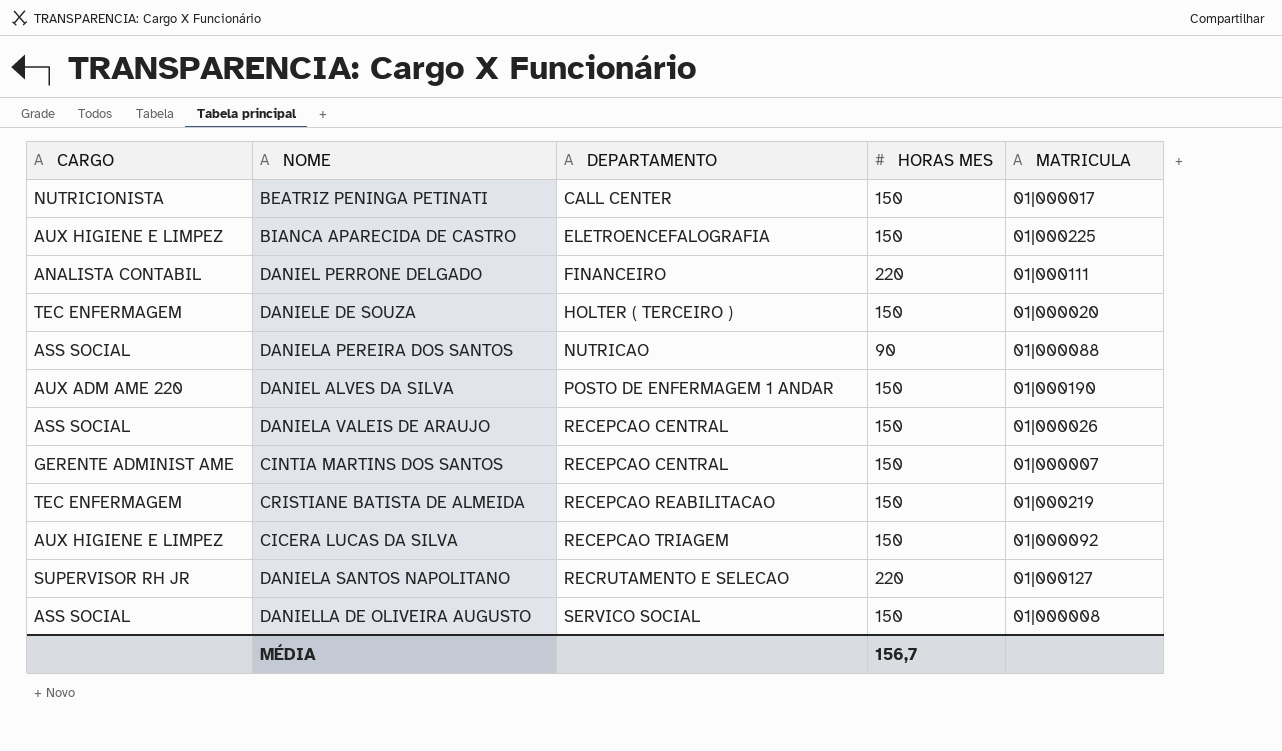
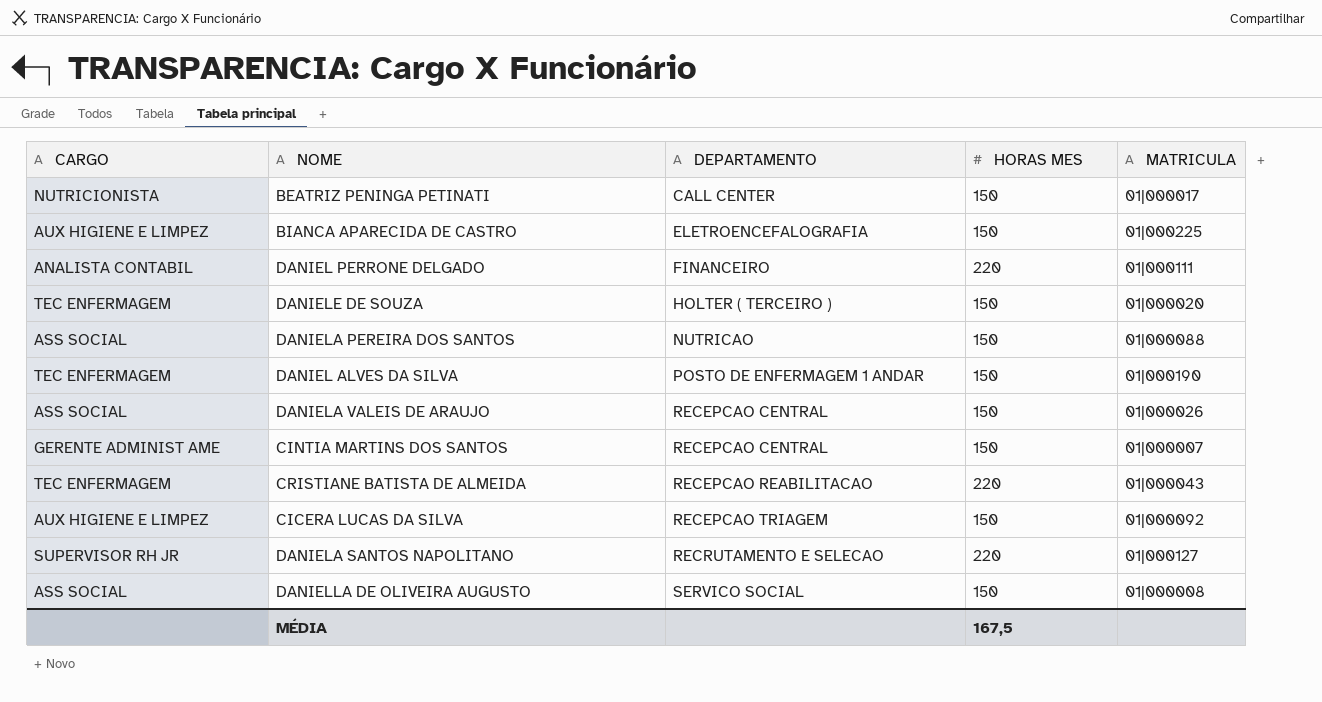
DANIELA PEREIRA DOS SANTOS | HORAS MES: 90 -> 150
DANIEL ALVES DA SILVA | CARGO: AUX ADM AME 220 -> TEC ENFERMAGEM
CRISTIANE BATISTA DE ALMEIDA | HORAS MES: 150 -> 220
CRISTIANE BATISTA DE ALMEIDA | MATRICULA: 01|000219 -> 01|000043
MÉDIA | HORAS MES: 156,7 -> 167,5

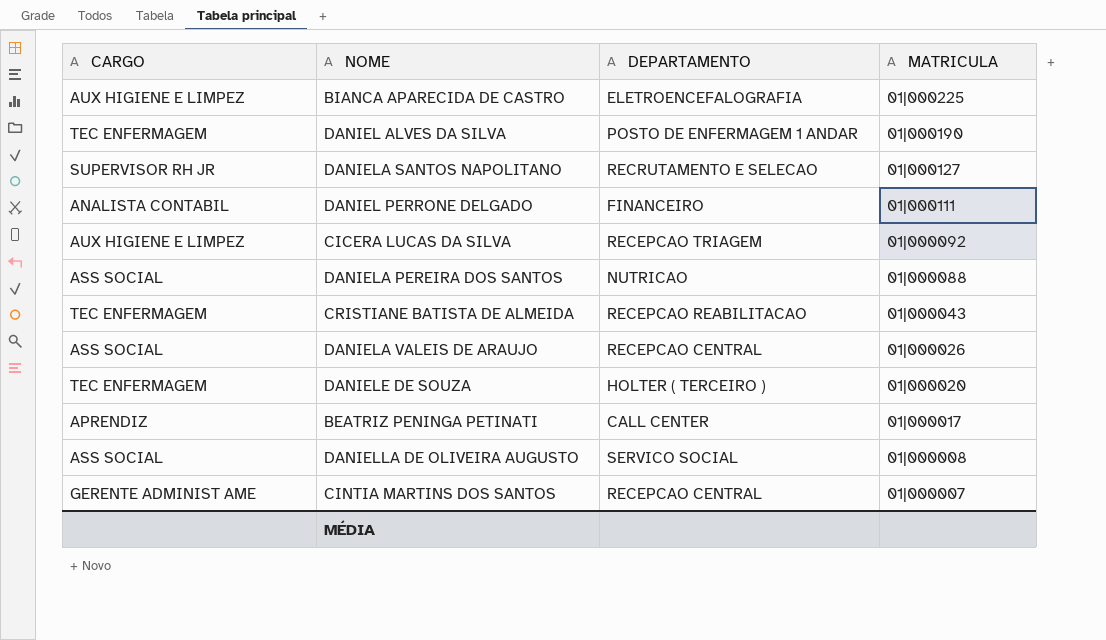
row order: DEPARTAMENTO ascending -> MATRICULA descending
column HORAS MES | position: 4 -> none
BEATRIZ PENINGA PETINATI | CARGO: NUTRICIONISTA -> APRENDIZ

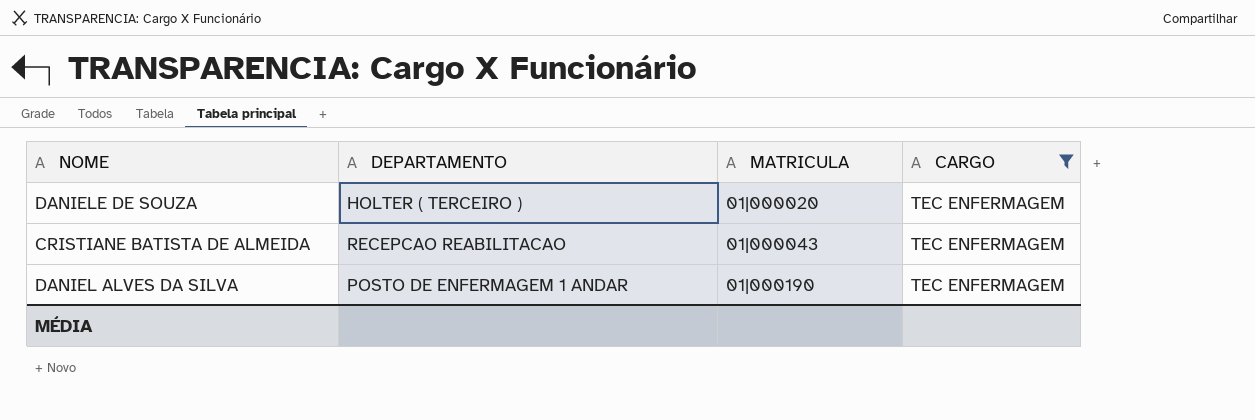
filter: none -> CARGO = TEC ENFERMAGEM
row order: MATRICULA descending -> MATRICULA ascending
column CARGO | position: 1 -> 4

